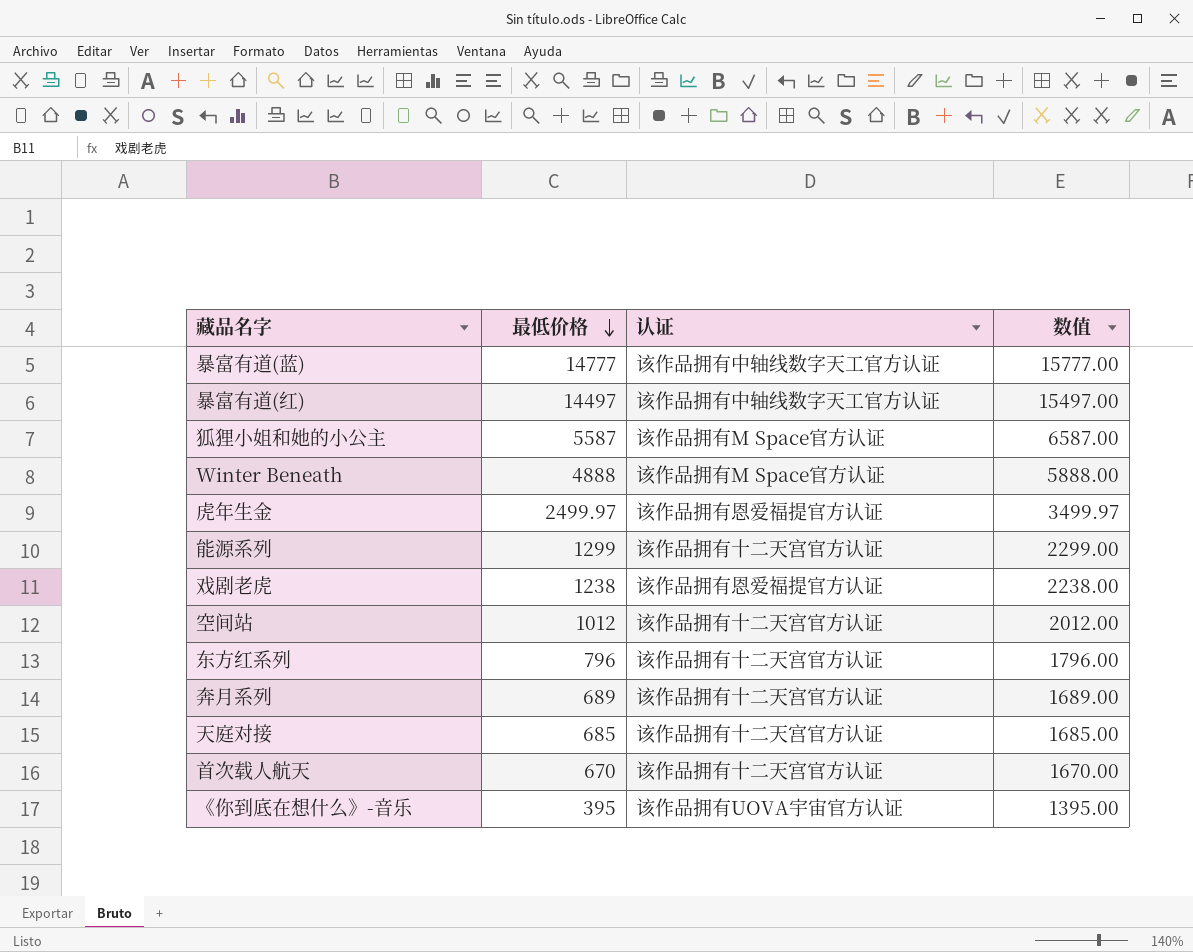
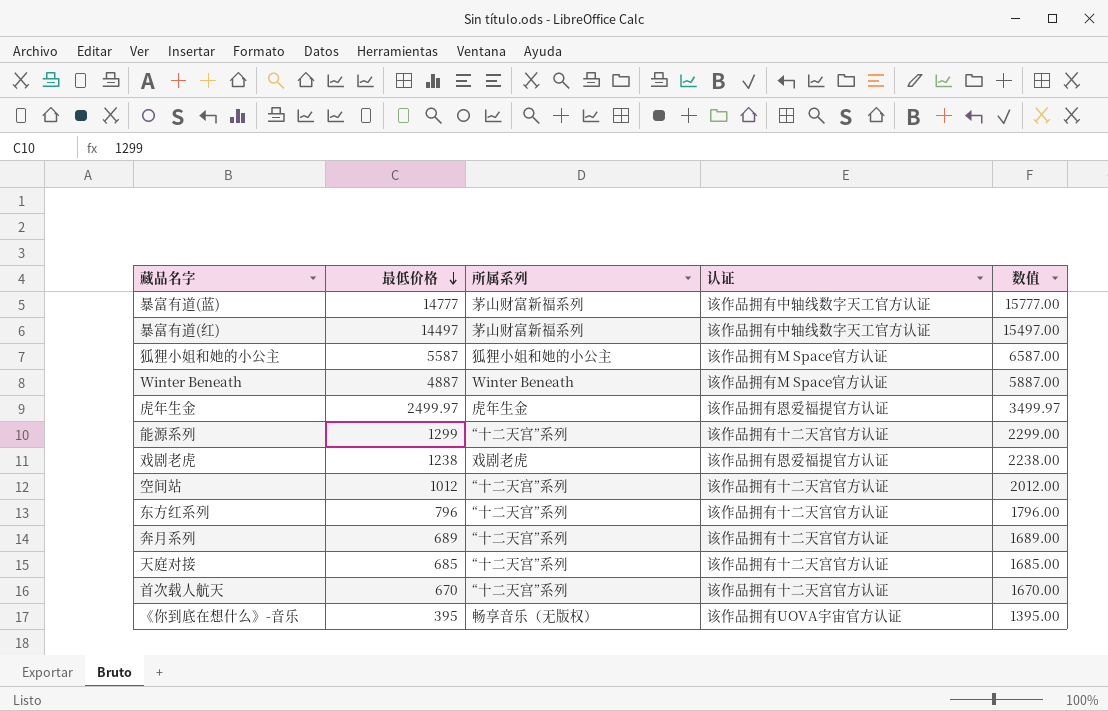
column 所属系列 | position: none -> 3
Winter Beneath | 最低价格: 4888 -> 4887
Winter Beneath | 数值: 5888.00 -> 5887.00

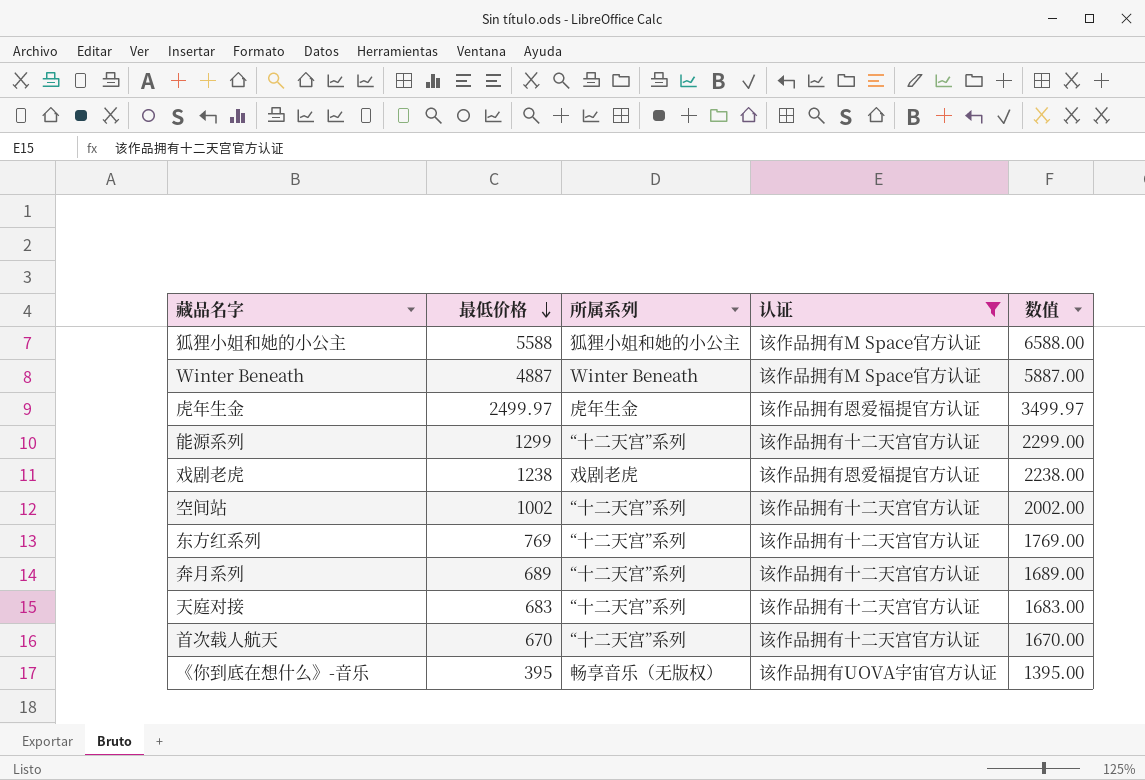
filter: none -> 认证 != 该作品拥有中轴线数字天工官方认证
狐狸小姐和她的小公主 | 最低价格: 5587 -> 5588
狐狸小姐和她的小公主 | 数值: 6587.00 -> 6588.00
空间站 | 最低价格: 1012 -> 1002
空间站 | 数值: 2012.00 -> 2002.00
东方红系列 | 最低价格: 796 -> 769
东方红系列 | 数值: 1796.00 -> 1769.00
天庭对接 | 最低价格: 685 -> 683
天庭对接 | 数值: 1685.00 -> 1683.00

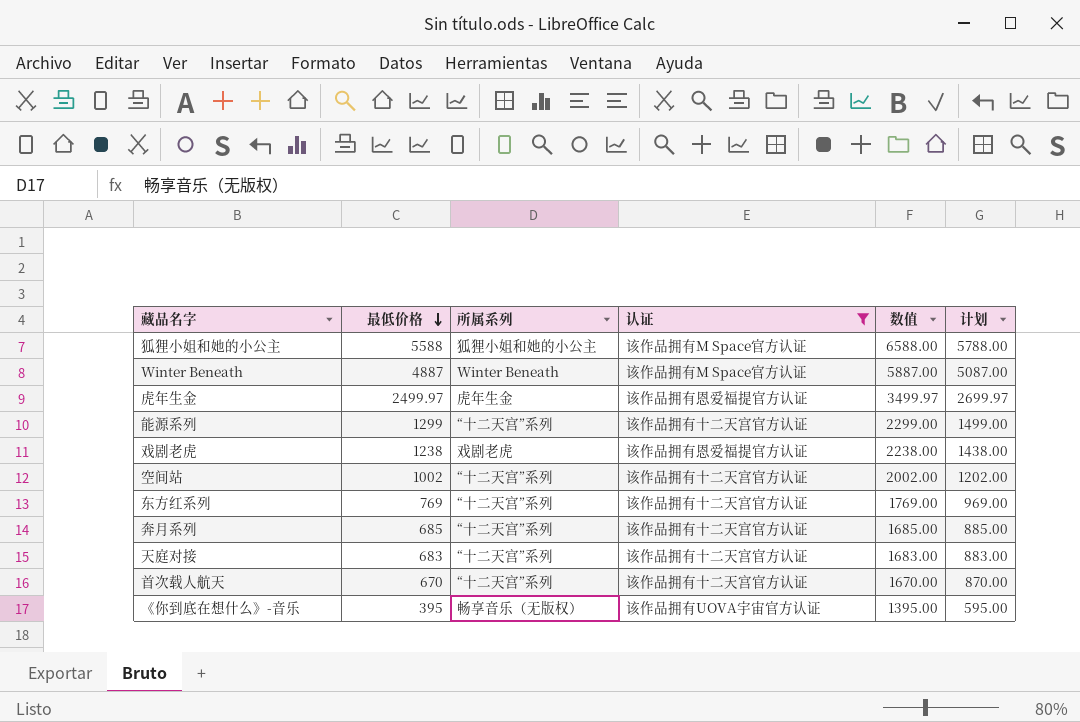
column 计划 | formula: none -> [最低价格] + 200
奔月系列 | 最低价格: 689 -> 685
奔月系列 | 数值: 1689.00 -> 1685.00

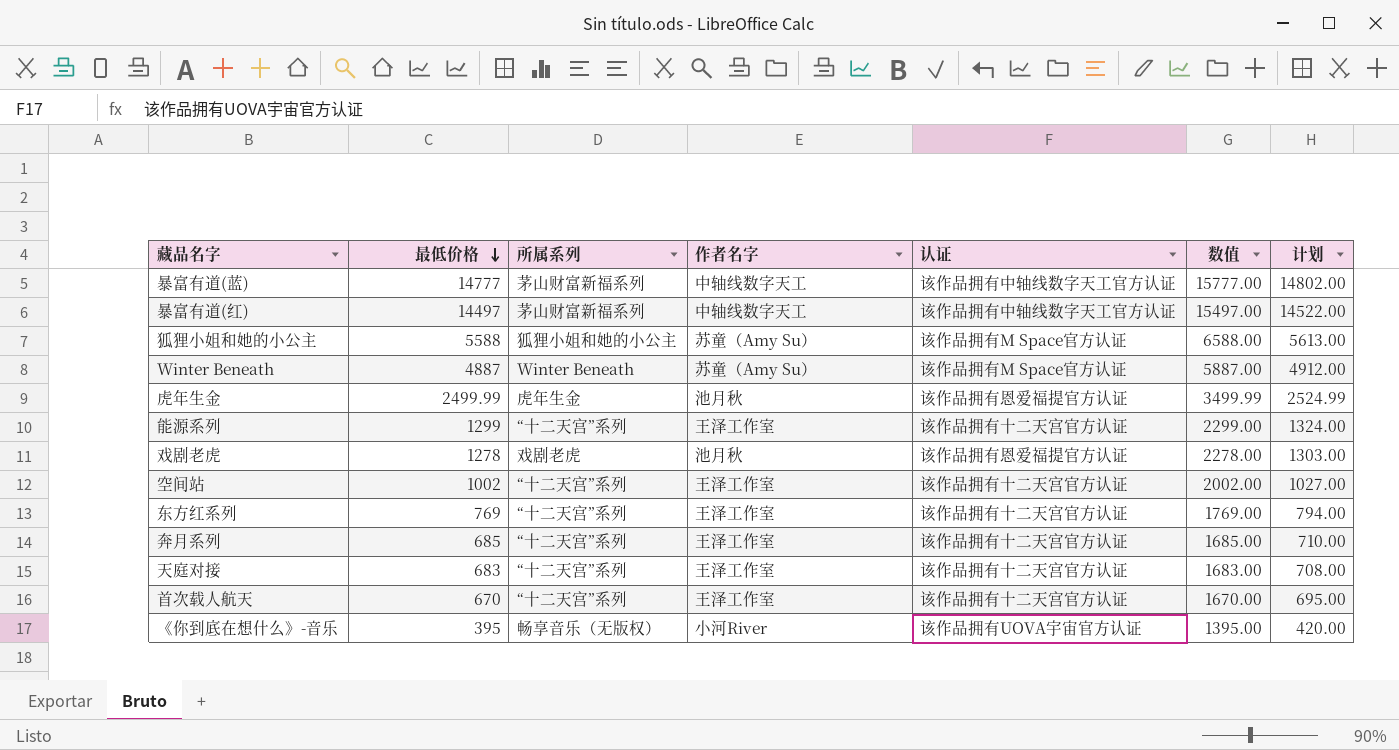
filter: 认证 != 该作品拥有中轴线数字天工官方认证 -> none
column 作者名字 | position: none -> 4
column 计划 | formula: [最低价格] + 200 -> [最低价格] + 25
虎年生金 | 最低价格: 2499.97 -> 2499.99
虎年生金 | 数值: 3499.97 -> 3499.99
戏剧老虎 | 最低价格: 1238 -> 1278
戏剧老虎 | 数值: 2238.00 -> 2278.00

